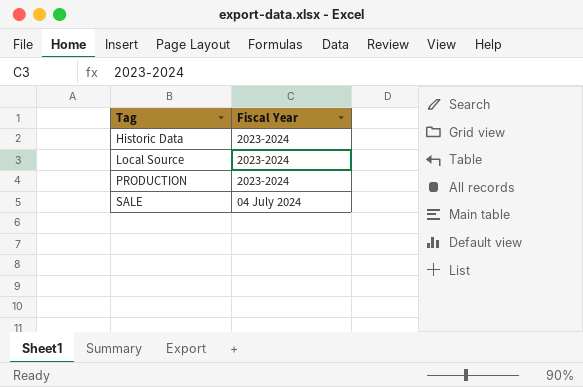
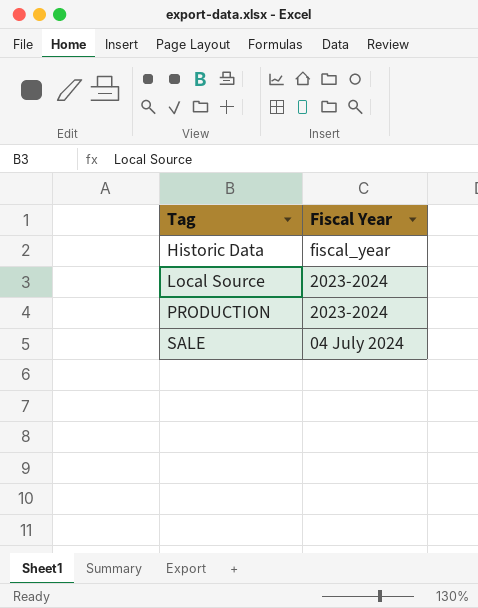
Historic Data | Fiscal Year: 2023-2024 -> fiscal_year

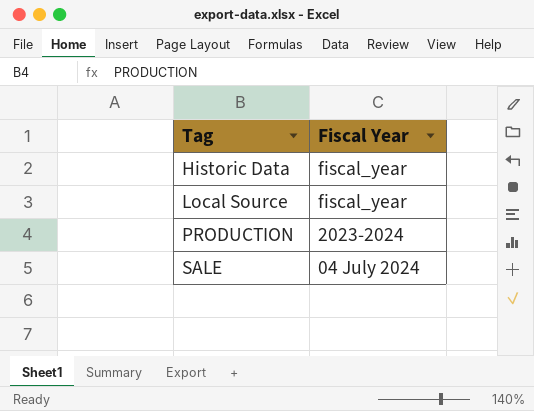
Local Source | Fiscal Year: 2023-2024 -> fiscal_year

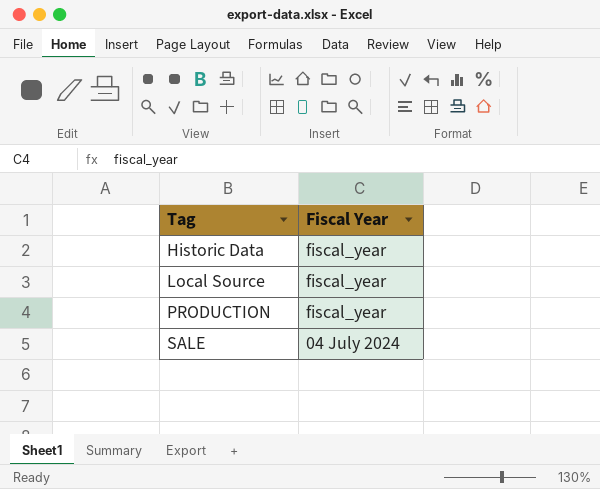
PRODUCTION | Fiscal Year: 2023-2024 -> fiscal_year

